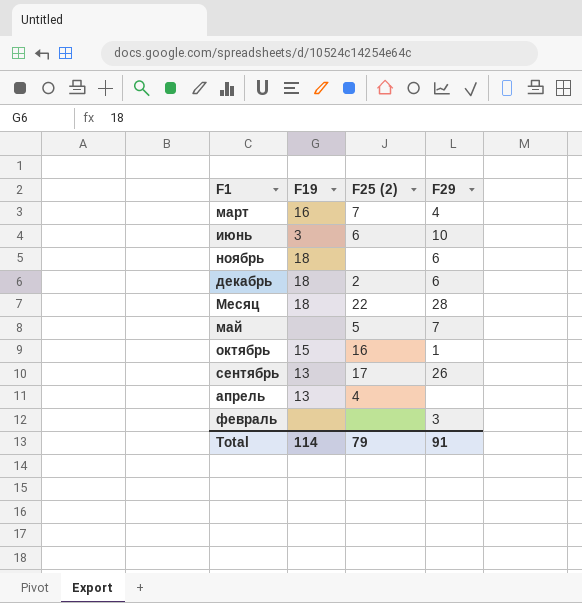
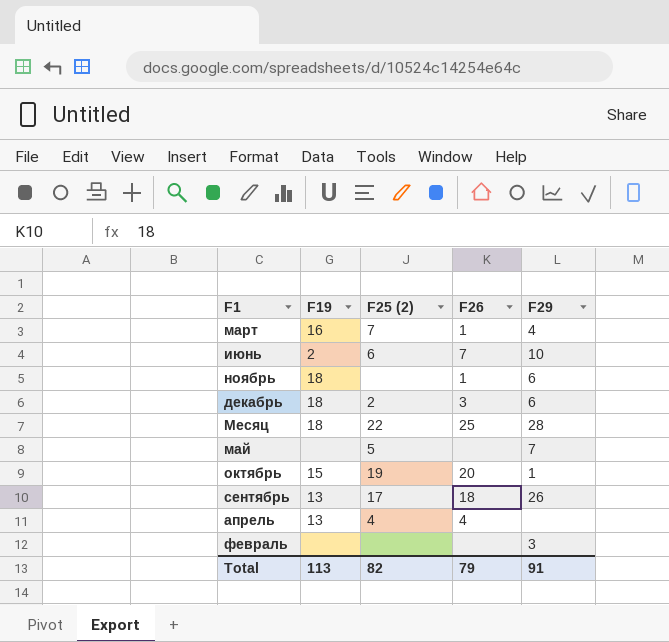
column F26 | position: none -> 4
июнь | F19: 3 -> 2
октябрь | F25 (2): 16 -> 19
Total | F19: 114 -> 113
Total | F25 (2): 79 -> 82

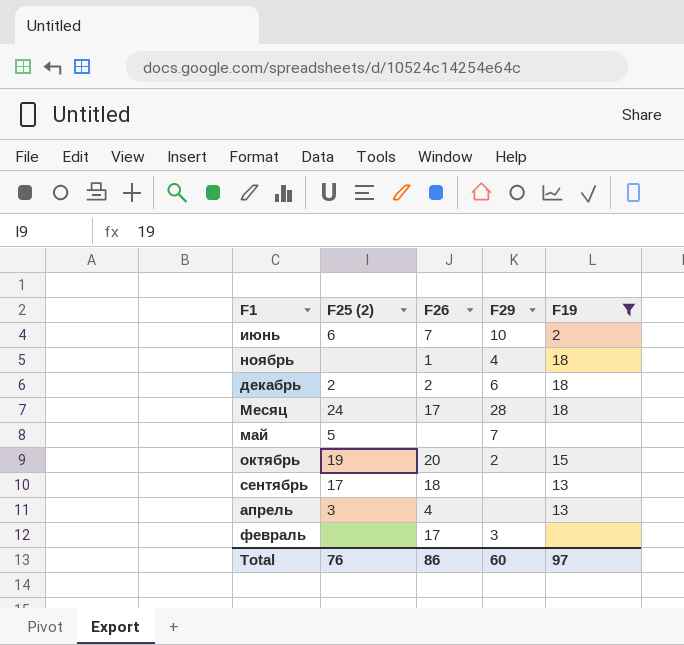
filter: none -> F19 != 16
column F19 | position: 2 -> 5
ноябрь | F29: 6 -> 4
декабрь | F26: 3 -> 2
Месяц | F25 (2): 22 -> 24
Месяц | F26: 25 -> 17
октябрь | F29: 1 -> 2
сентябрь | F29: 26 -> none
апрель | F25 (2): 4 -> 3
февраль | F26: none -> 17
Total | F25 (2): 82 -> 76
Total | F26: 79 -> 86
Total | F29: 91 -> 60
Total | F19: 113 -> 97

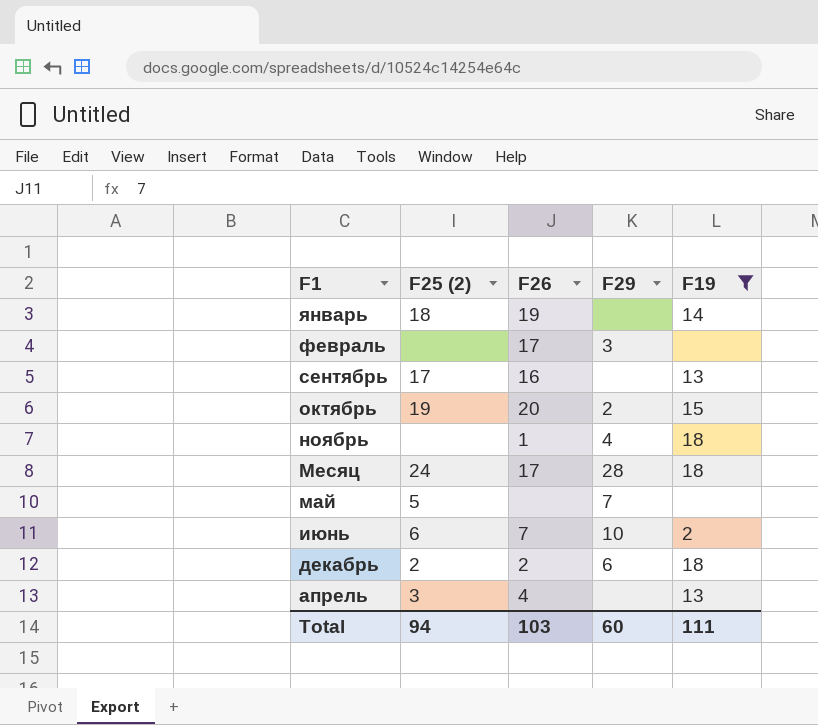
row order: none -> F1 descending
row январь: none -> 18 | 19 | none | 14
сентябрь | F26: 18 -> 16
Total | F25 (2): 76 -> 94
Total | F26: 86 -> 103
Total | F19: 97 -> 111

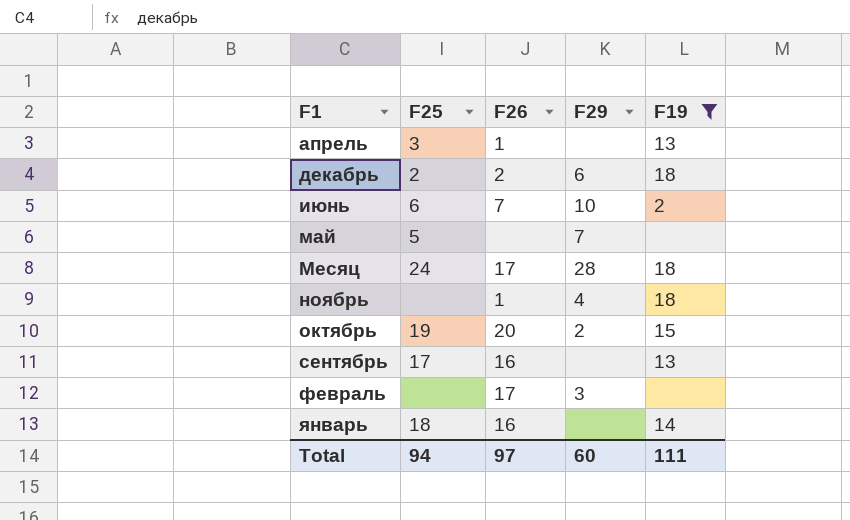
row order: F1 descending -> F1 ascending
column name: F25 (2) -> F25
апрель | F26: 4 -> 1
январь | F26: 19 -> 16
Total | F26: 103 -> 97

